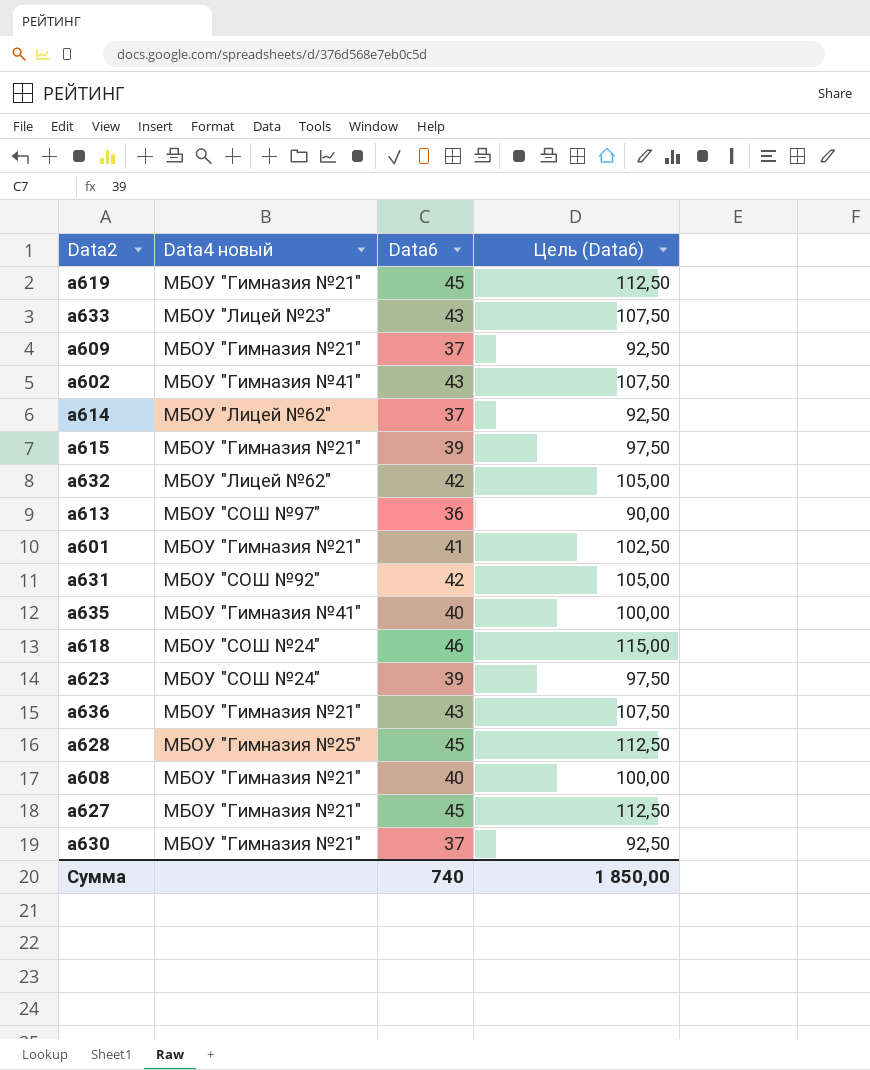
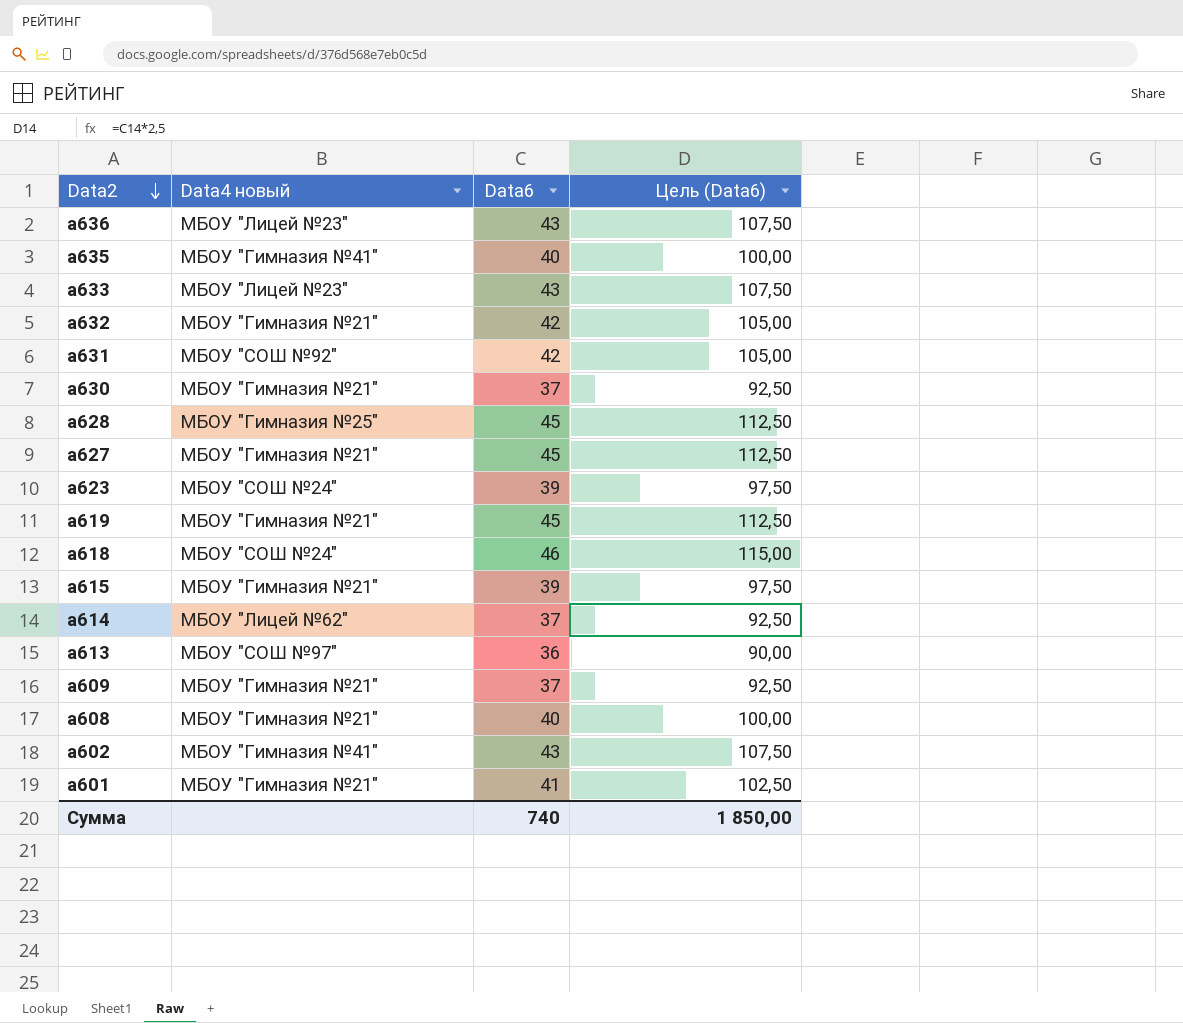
row order: none -> Data2 descending
а636 | Data4 новый: МБОУ "Гимназия №21" -> МБОУ "Лицей №23"
а632 | Data4 новый: МБОУ "Лицей №62" -> МБОУ "Гимназия №21"

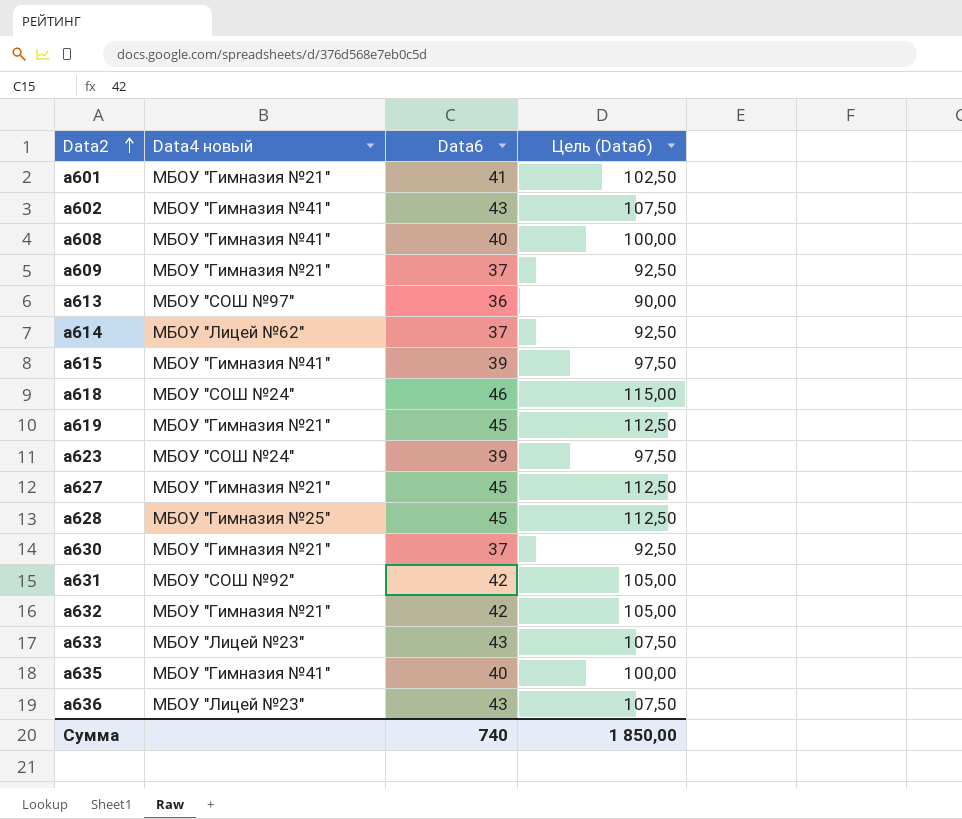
row order: Data2 descending -> Data2 ascending
а608 | Data4 новый: МБОУ "Гимназия №21" -> МБОУ "Гимназия №41"
а615 | Data4 новый: МБОУ "Гимназия №21" -> МБОУ "Гимназия №41"

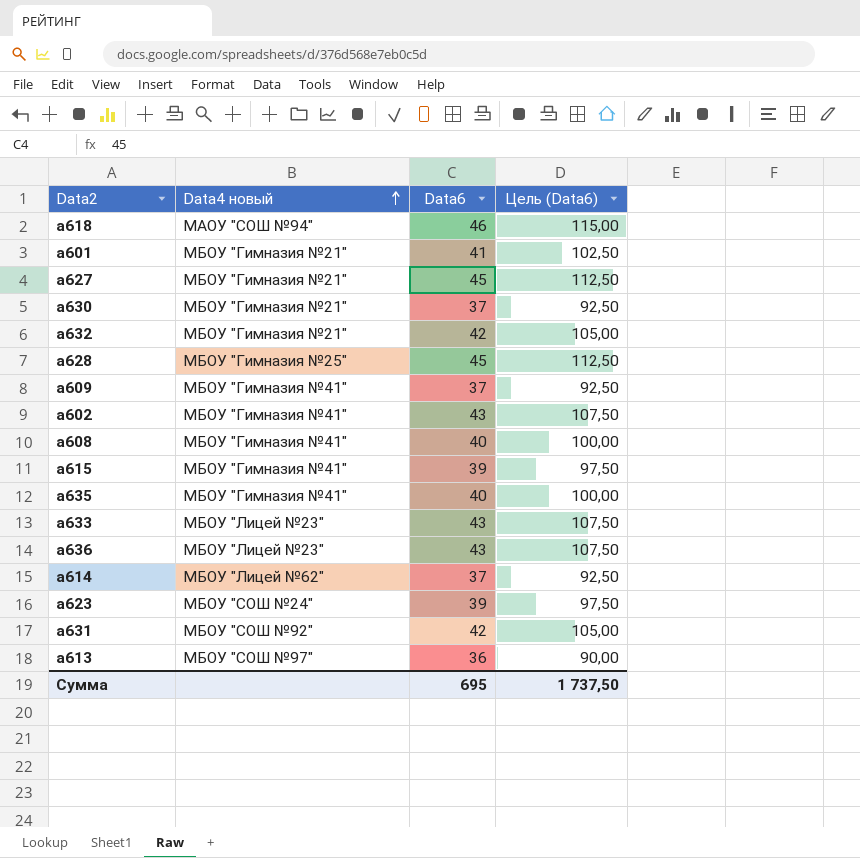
row order: Data2 ascending -> Data4 новый ascending
row а619: МБОУ "Гимназия №21" | 45 | 112,50 -> none
а618 | Data4 новый: МБОУ "СОШ №24" -> МАОУ "СОШ №94"
а609 | Data4 новый: МБОУ "Гимназия №21" -> МБОУ "Гимназия №41"
Сумма | Data6: 740 -> 695
Сумма | Цель (Data6): 1 850,00 -> 1 737,50

